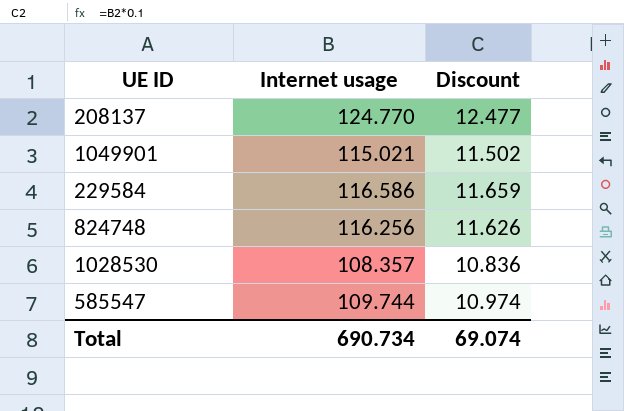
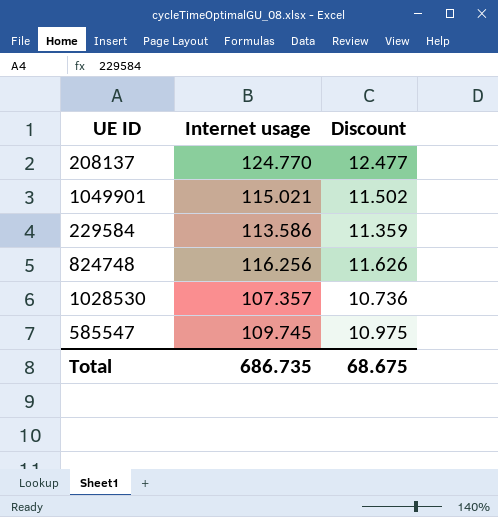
229584 | Internet usage: 116.586 -> 113.586
229584 | Discount: 11.659 -> 11.359
1028530 | Internet usage: 108.357 -> 107.357
1028530 | Discount: 10.836 -> 10.736
585547 | Internet usage: 109.744 -> 109.745
585547 | Discount: 10.974 -> 10.975
Total | Internet usage: 690.734 -> 686.735
Total | Discount: 69.074 -> 68.675

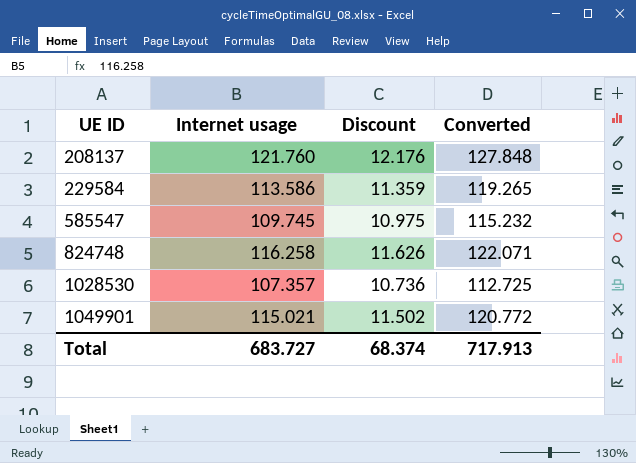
row order: none -> UE ID ascending
column Converted | formula: none -> [Internet usage] * 1.05
208137 | Internet usage: 124.770 -> 121.760
208137 | Discount: 12.477 -> 12.176
824748 | Internet usage: 116.256 -> 116.258
Total | Internet usage: 686.735 -> 683.727
Total | Discount: 68.675 -> 68.374

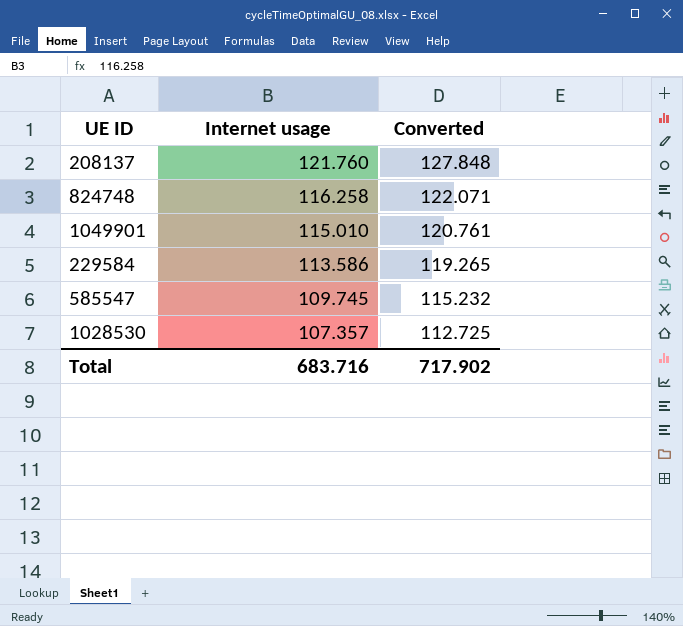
row order: UE ID ascending -> Internet usage descending
column Discount | formula: [Internet usage] * 0.1 -> none
1049901 | Internet usage: 115.021 -> 115.010
1049901 | Converted: 120.772 -> 120.761
Total | Internet usage: 683.727 -> 683.716
Total | Converted: 717.913 -> 717.902

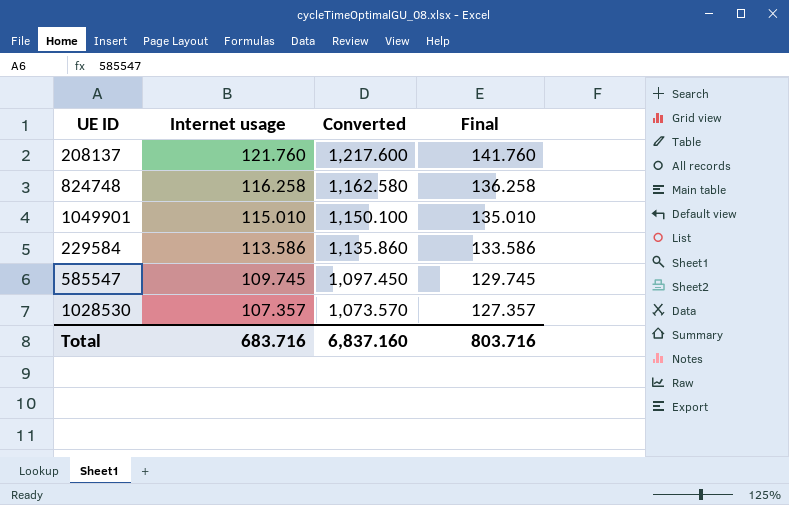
column Converted | formula: [Internet usage] * 1.05 -> [Internet usage] * 10
column Final | formula: none -> [Internet usage] + 20
Total | Converted: 717.902 -> 6,837.160

